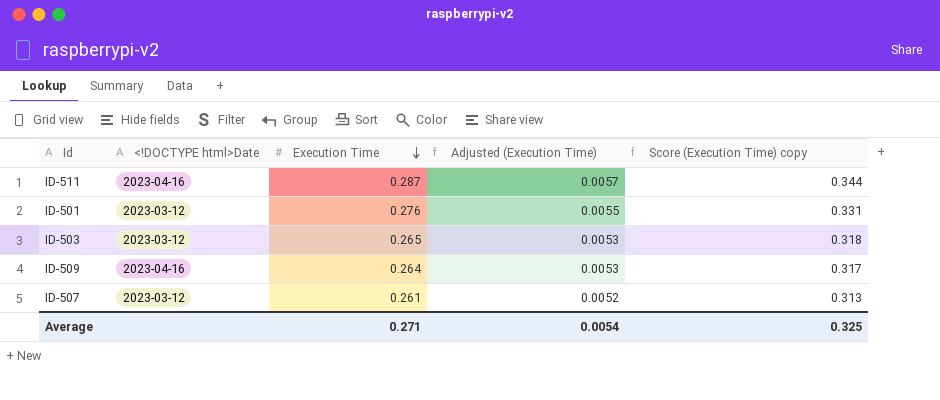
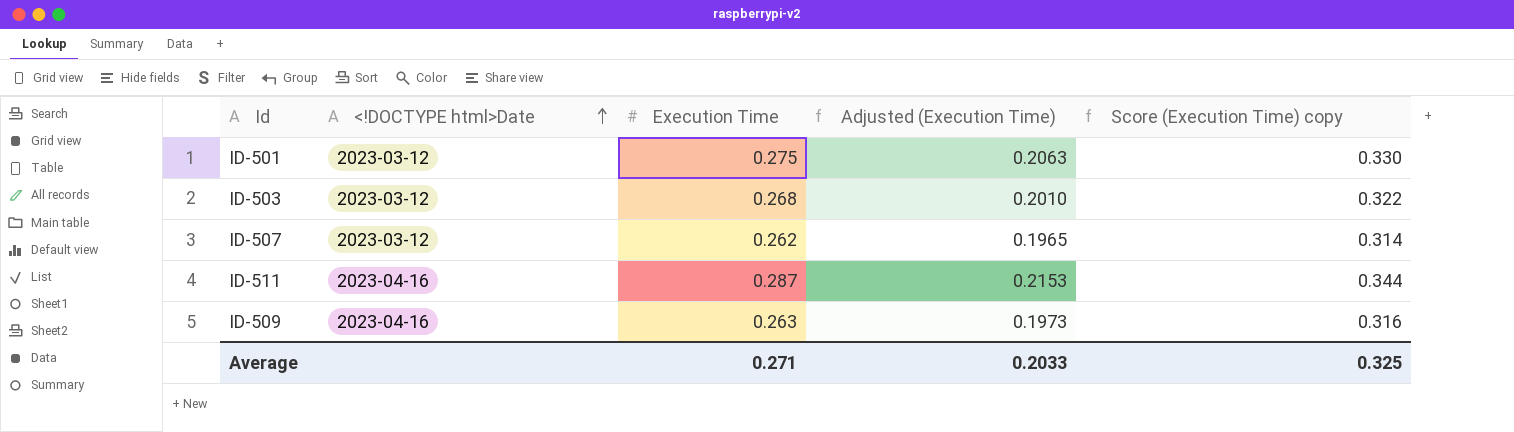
row order: Execution Time descending -> <!DOCTYPE html>Date ascending
column Adjusted (Execution Time) | formula: [Execution Time] * 0.02 -> [Execution Time] * 0.75
ID-501 | Execution Time: 0.276 -> 0.275
ID-501 | Score (Execution Time) copy: 0.331 -> 0.330
ID-503 | Execution Time: 0.265 -> 0.268
ID-503 | Score (Execution Time) copy: 0.318 -> 0.322
ID-507 | Execution Time: 0.261 -> 0.262
ID-507 | Score (Execution Time) copy: 0.313 -> 0.314
ID-509 | Execution Time: 0.264 -> 0.263
ID-509 | Score (Execution Time) copy: 0.317 -> 0.316
Average | Adjusted (Execution Time): 0.0054 -> 0.2033

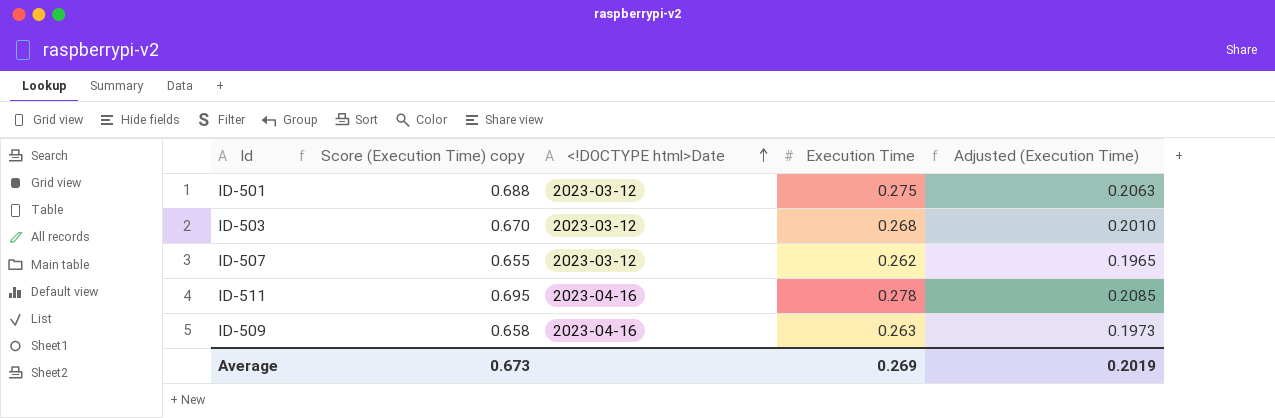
column Score (Execution Time) copy | formula: [Execution Time] * 1.2 -> [Execution Time] * 2.5
column Score (Execution Time) copy | position: 5 -> 2
ID-511 | Execution Time: 0.287 -> 0.278
ID-511 | Adjusted (Execution Time): 0.2153 -> 0.2085
Average | Score (Execution Time) copy: 0.325 -> 0.673
Average | Execution Time: 0.271 -> 0.269
Average | Adjusted (Execution Time): 0.2033 -> 0.2019

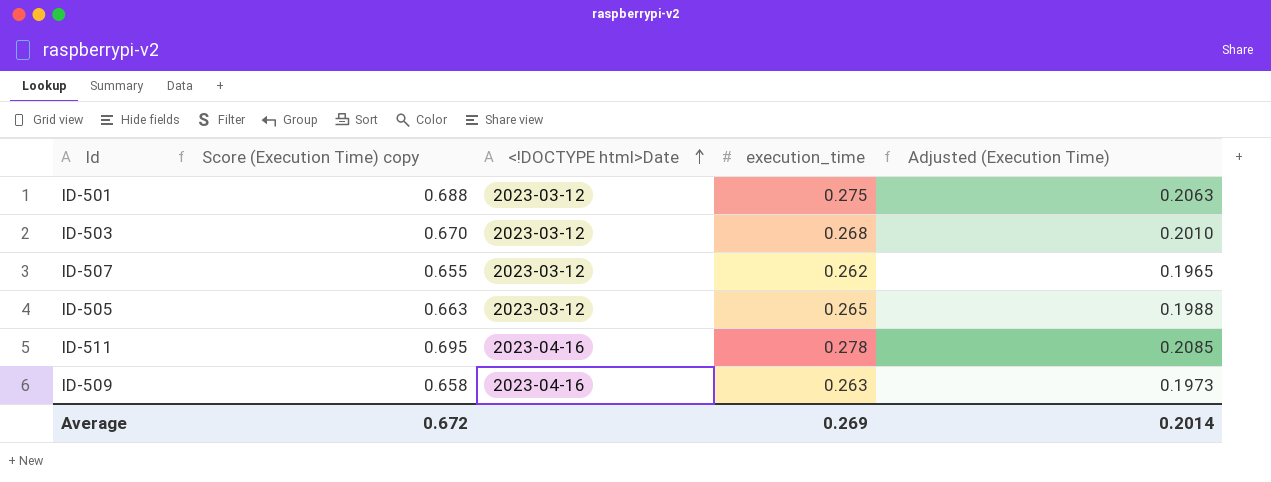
column name: Execution Time -> execution_time
row ID-505: none -> 0.663 | 2023-03-12 | 0.265 | 0.1988
Average | Score (Execution Time) copy: 0.673 -> 0.672
Average | Adjusted (Execution Time): 0.2019 -> 0.2014

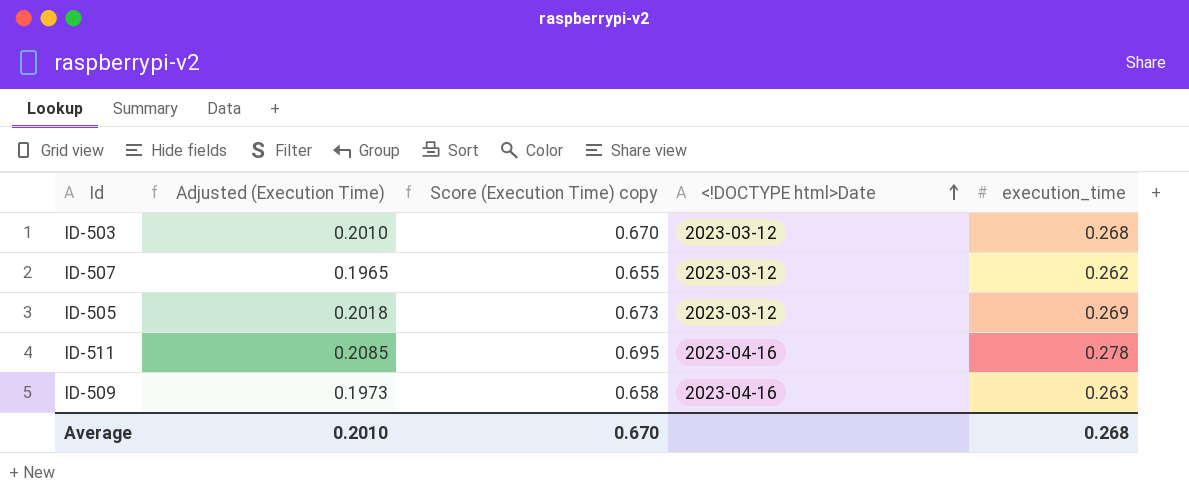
column Adjusted (Execution Time) | position: 5 -> 2
row ID-501: 0.688 | 2023-03-12 | 0.275 | 0.2063 -> none
ID-505 | Adjusted (Execution Time): 0.1988 -> 0.2018
ID-505 | Score (Execution Time) copy: 0.663 -> 0.673
ID-505 | execution_time: 0.265 -> 0.269
Average | Adjusted (Execution Time): 0.2014 -> 0.2010
Average | Score (Execution Time) copy: 0.672 -> 0.670
Average | execution_time: 0.269 -> 0.268

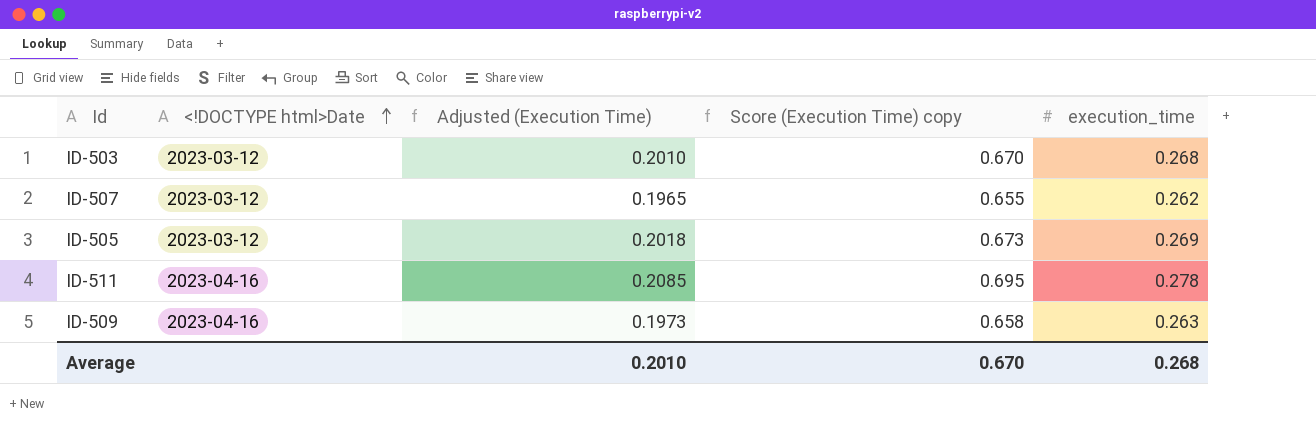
column <!DOCTYPE html>Date | position: 4 -> 2

